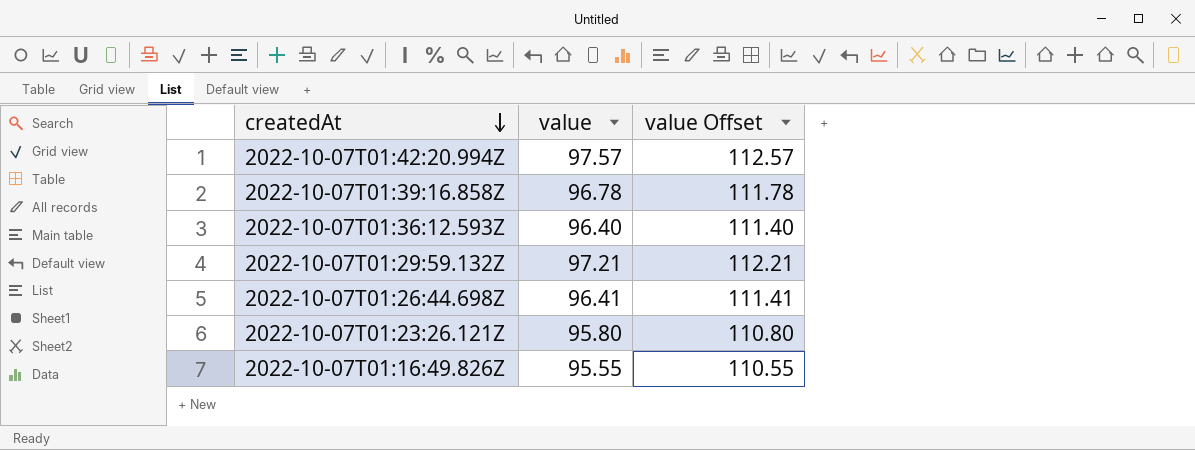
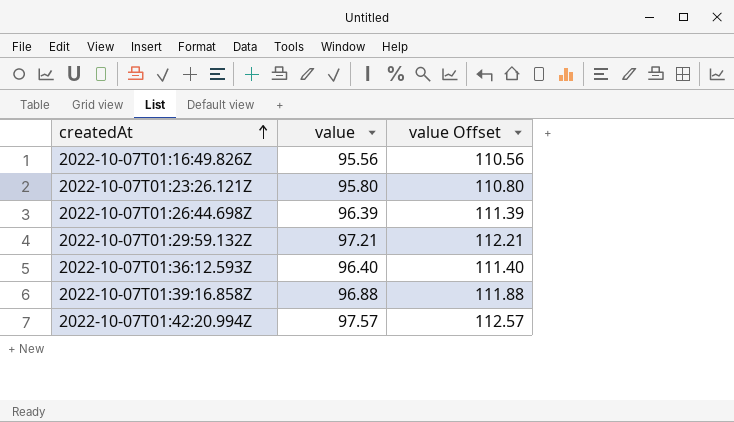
row order: createdAt descending -> createdAt ascending
2022-10-07T01:16:49.826Z | value: 95.55 -> 95.56
2022-10-07T01:16:49.826Z | value Offset: 110.55 -> 110.56
2022-10-07T01:26:44.698Z | value: 96.41 -> 96.39
2022-10-07T01:26:44.698Z | value Offset: 111.41 -> 111.39
2022-10-07T01:39:16.858Z | value: 96.78 -> 96.88
2022-10-07T01:39:16.858Z | value Offset: 111.78 -> 111.88

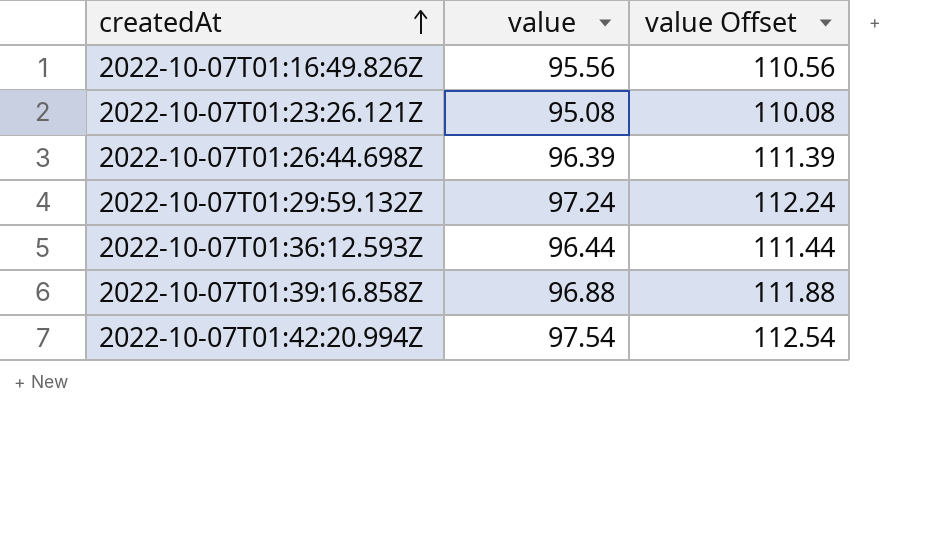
2022-10-07T01:23:26.121Z | value: 95.80 -> 95.08
2022-10-07T01:23:26.121Z | value Offset: 110.80 -> 110.08
2022-10-07T01:29:59.132Z | value: 97.21 -> 97.24
2022-10-07T01:29:59.132Z | value Offset: 112.21 -> 112.24
2022-10-07T01:36:12.593Z | value: 96.40 -> 96.44
2022-10-07T01:36:12.593Z | value Offset: 111.40 -> 111.44
2022-10-07T01:42:20.994Z | value: 97.57 -> 97.54
2022-10-07T01:42:20.994Z | value Offset: 112.57 -> 112.54

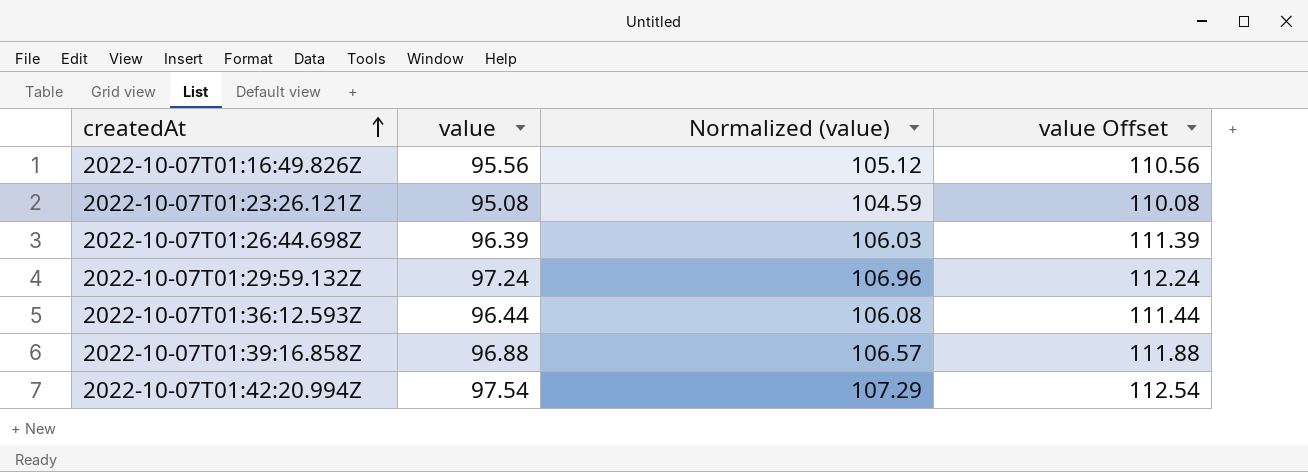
column Normalized (value) | formula: none -> [value] * 1.1

